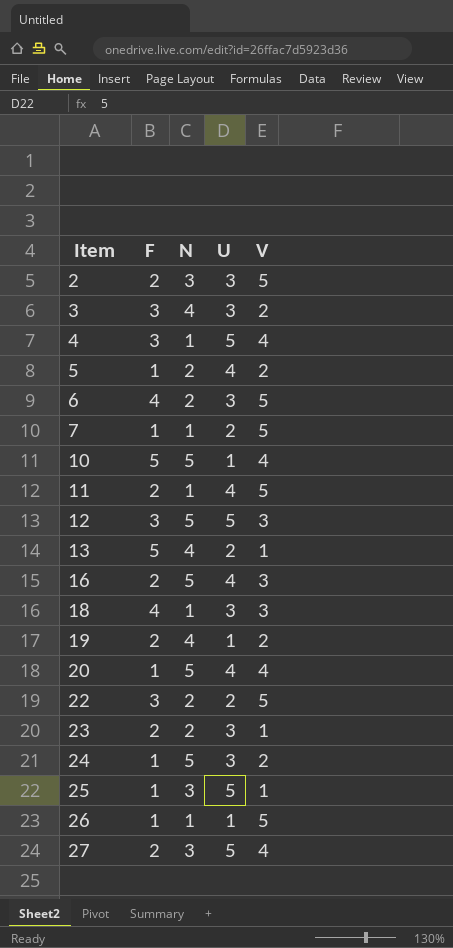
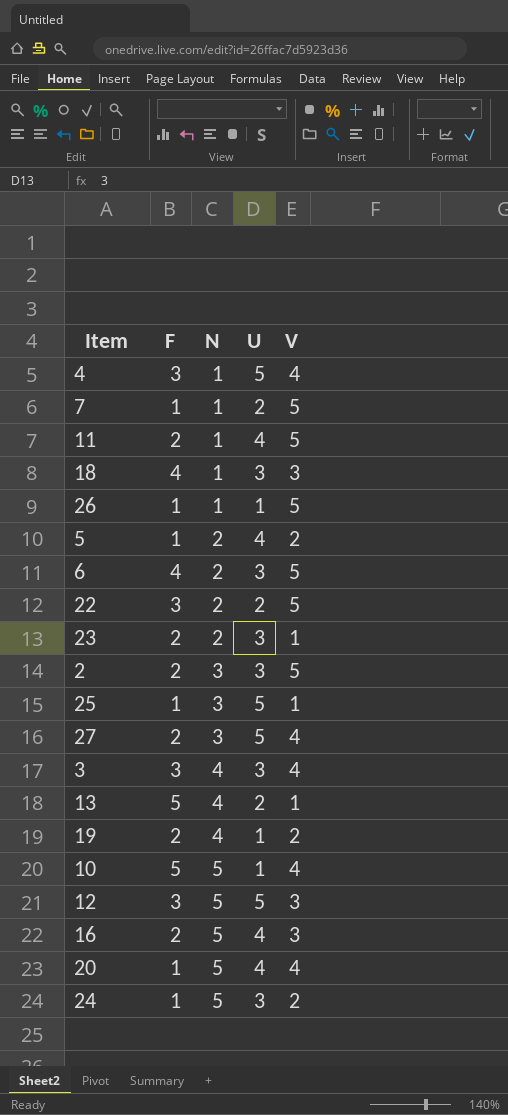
row order: Item ascending -> N ascending
3 | V: 2 -> 4

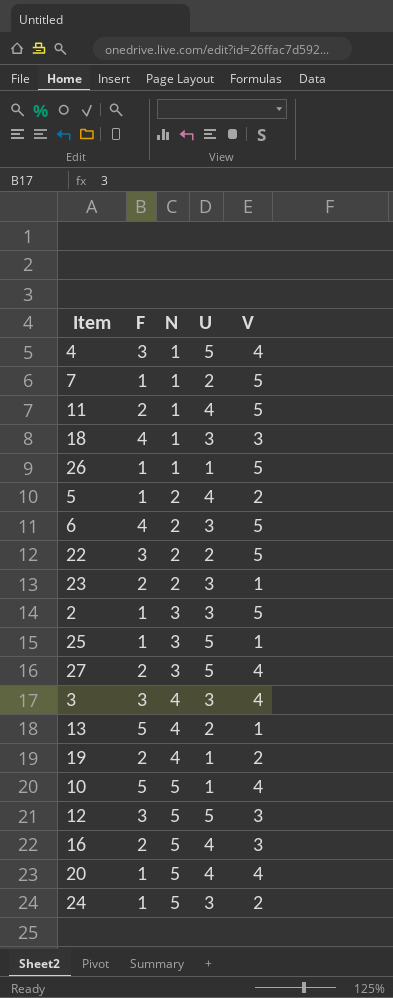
2 | F: 2 -> 1

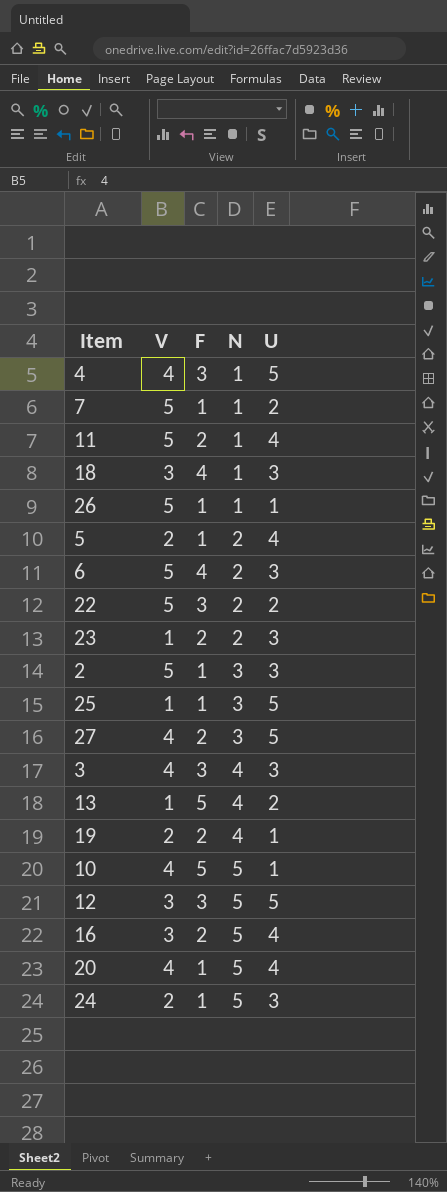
column V | position: 5 -> 2

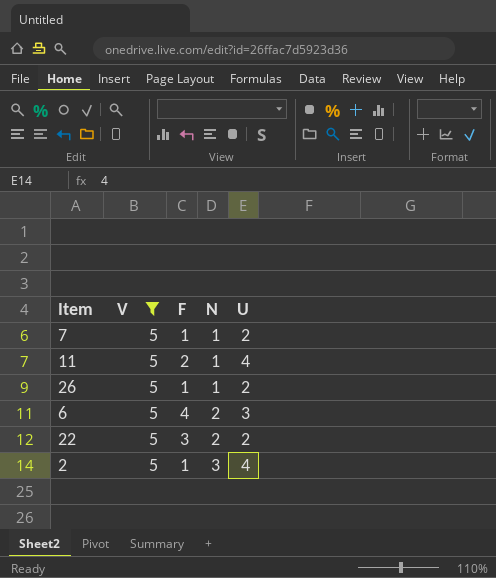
filter: none -> V = 5
26 | U: 1 -> 2
2 | U: 3 -> 4

